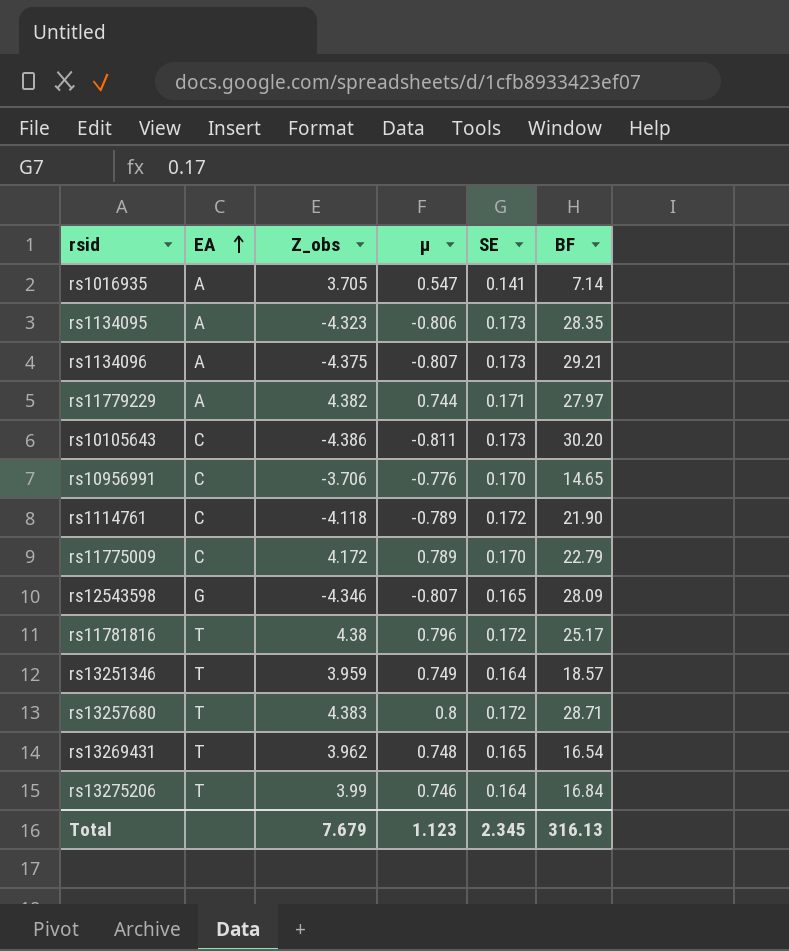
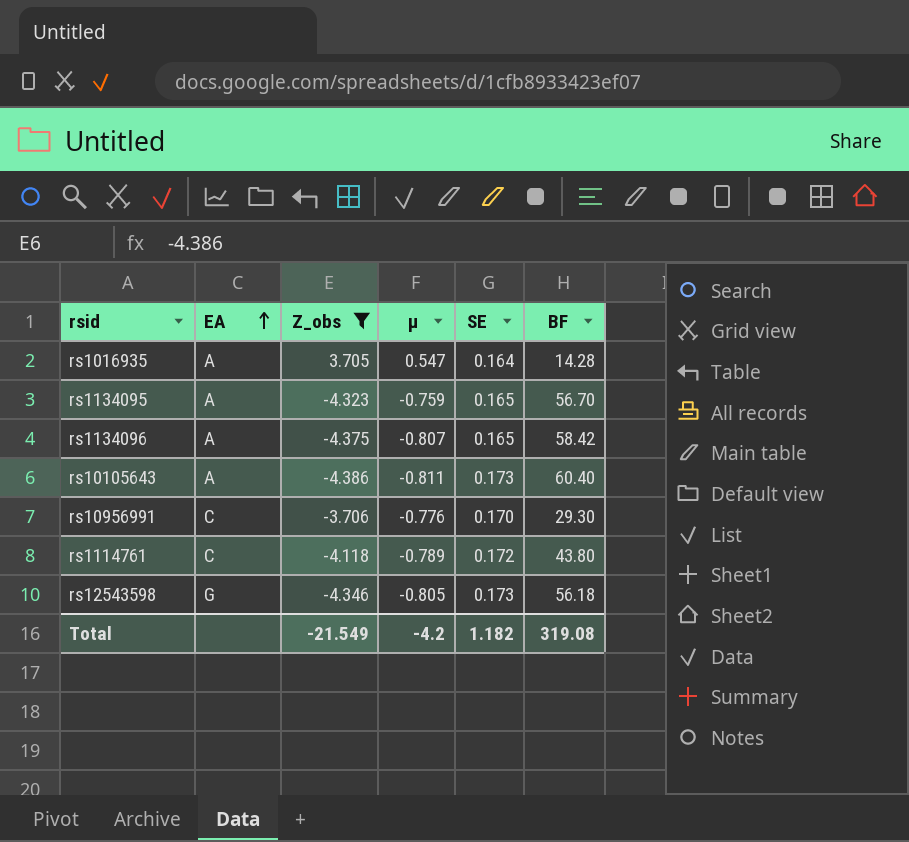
filter: none -> Z_obs <= 3.705
rs1016935 | SE: 0.141 -> 0.164
rs1016935 | BF: 7.14 -> 14.28
rs1134095 | µ: -0.806 -> -0.759
rs1134095 | SE: 0.173 -> 0.165
rs1134095 | BF: 28.35 -> 56.70
rs1134096 | SE: 0.173 -> 0.165
rs1134096 | BF: 29.21 -> 58.42
rs10105643 | EA: C -> A
rs10105643 | BF: 30.20 -> 60.40
rs10956991 | BF: 14.65 -> 29.30
rs1114761 | BF: 21.90 -> 43.80
rs12543598 | µ: -0.807 -> -0.805
rs12543598 | SE: 0.165 -> 0.173
rs12543598 | BF: 28.09 -> 56.18
Total | Z_obs: 7.679 -> -21.549
Total | µ: 1.123 -> -4.2
Total | SE: 2.345 -> 1.182
Total | BF: 316.13 -> 319.08

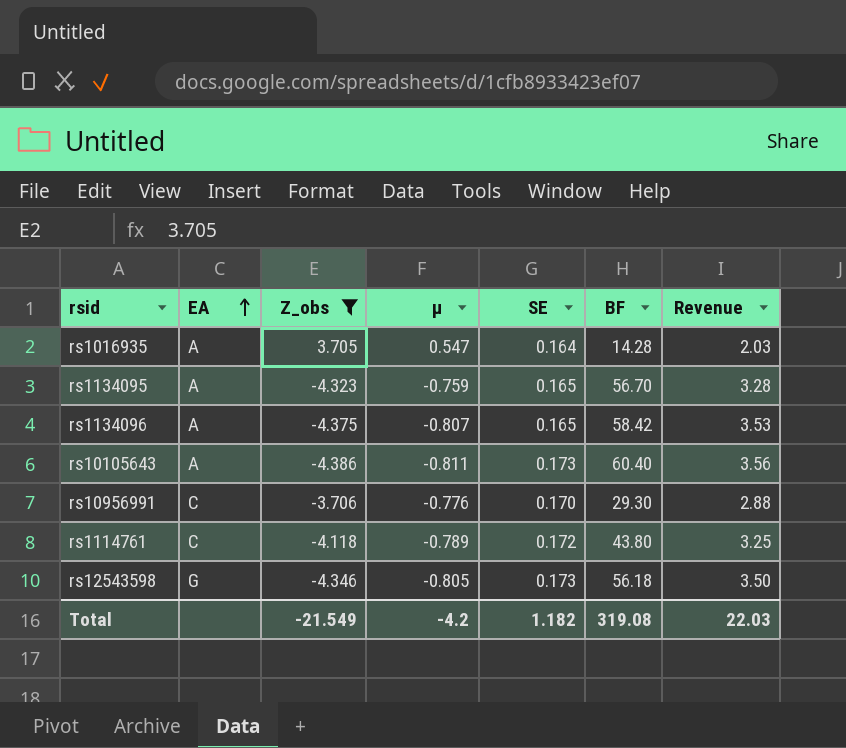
column Revenue | formula: none -> [Z_obs] * [µ]

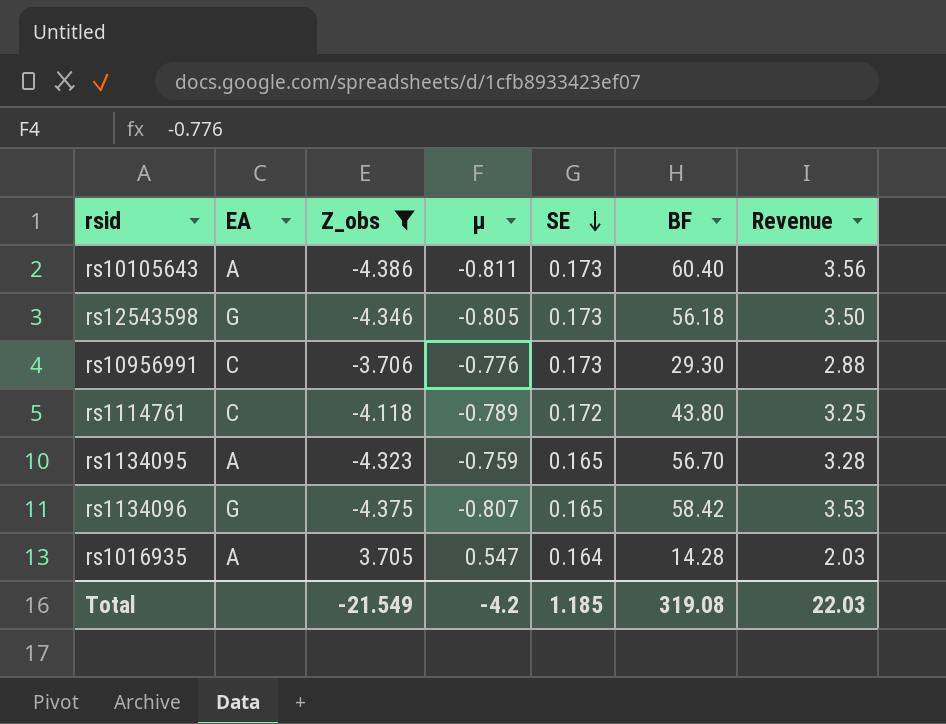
row order: EA ascending -> SE descending
rs10956991 | SE: 0.170 -> 0.173
rs1134096 | EA: A -> G
Total | SE: 1.182 -> 1.185

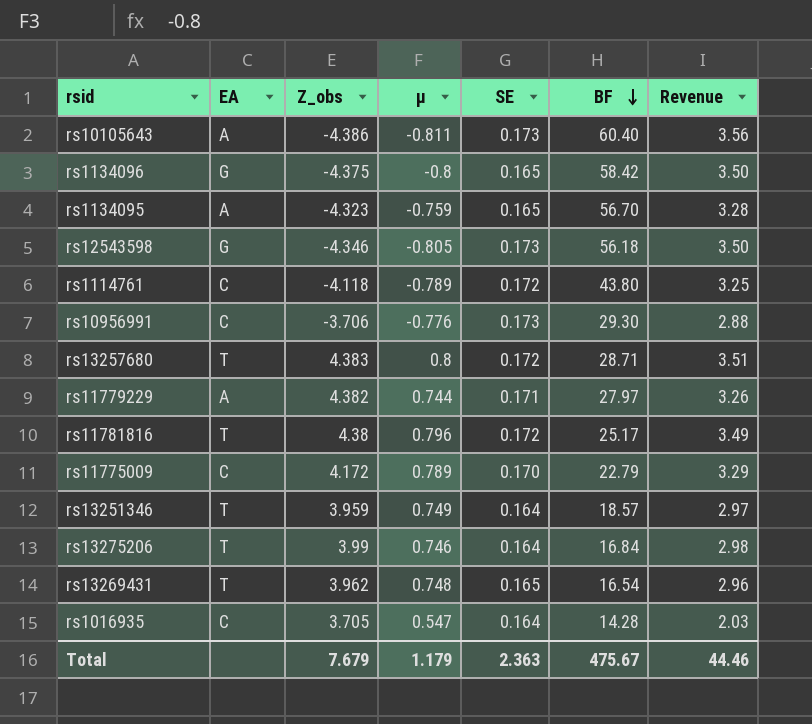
filter: Z_obs <= 3.705 -> none
row order: SE descending -> BF descending
rs1134096 | µ: -0.807 -> -0.8
rs1134096 | Revenue: 3.53 -> 3.50
rs1016935 | EA: A -> C
Total | Z_obs: -21.549 -> 7.679
Total | µ: -4.2 -> 1.179
Total | SE: 1.185 -> 2.363
Total | BF: 319.08 -> 475.67
Total | Revenue: 22.03 -> 44.46

